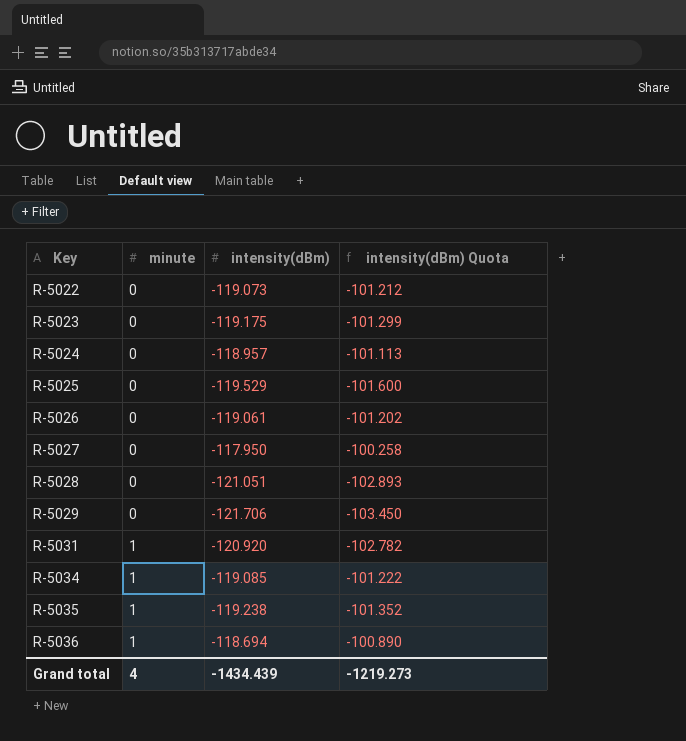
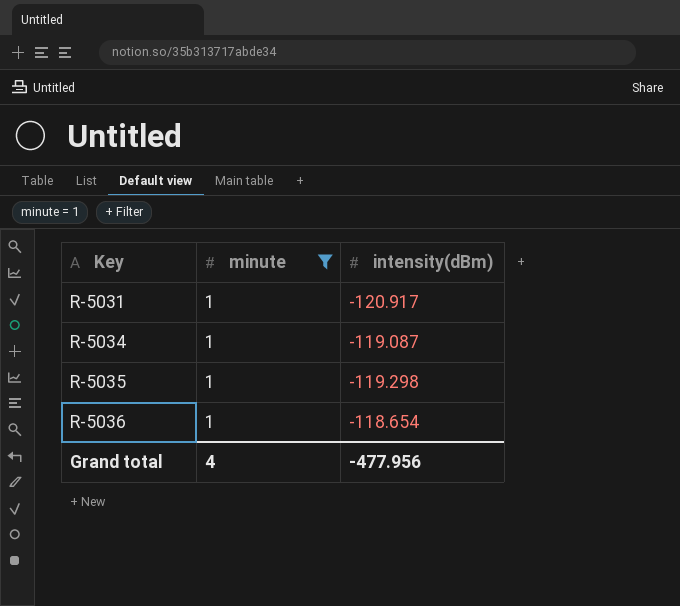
filter: none -> minute = 1
column intensity(dBm) Quota | formula: [intensity(dBm)] * 0.85 -> none
R-5031 | intensity(dBm): -120.920 -> -120.917
R-5034 | intensity(dBm): -119.085 -> -119.087
R-5035 | intensity(dBm): -119.238 -> -119.298
R-5036 | intensity(dBm): -118.694 -> -118.654
Grand total | intensity(dBm): -1434.439 -> -477.956

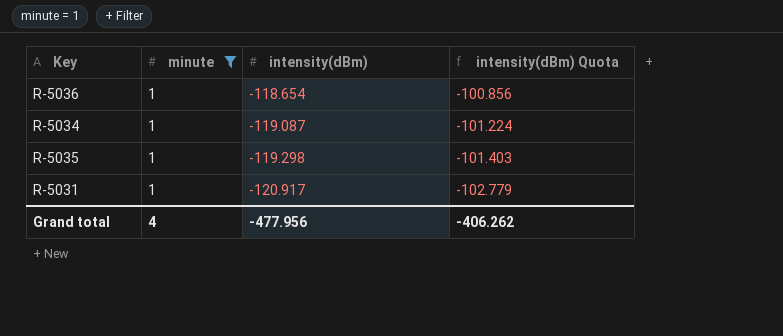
row order: Key ascending -> intensity(dBm) descending
column intensity(dBm) Quota | formula: none -> [intensity(dBm)] * 0.85

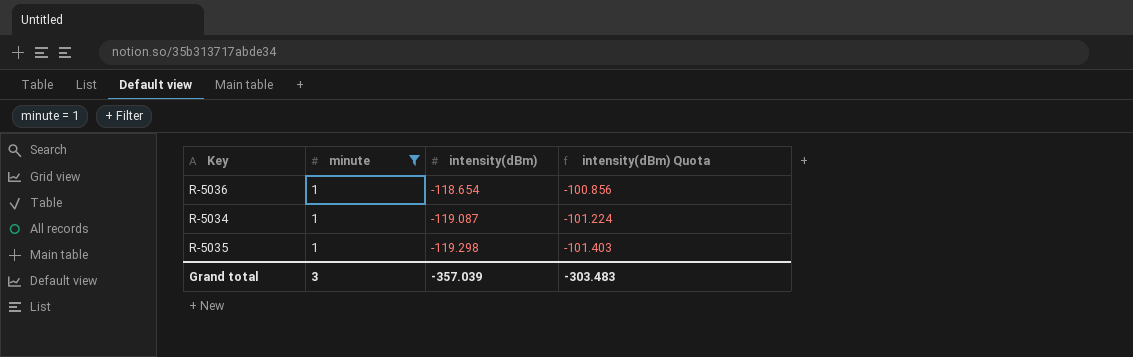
row R-5031: 1 | -120.917 | -102.779 -> none
Grand total | minute: 4 -> 3
Grand total | intensity(dBm): -477.956 -> -357.039
Grand total | intensity(dBm) Quota: -406.262 -> -303.483

